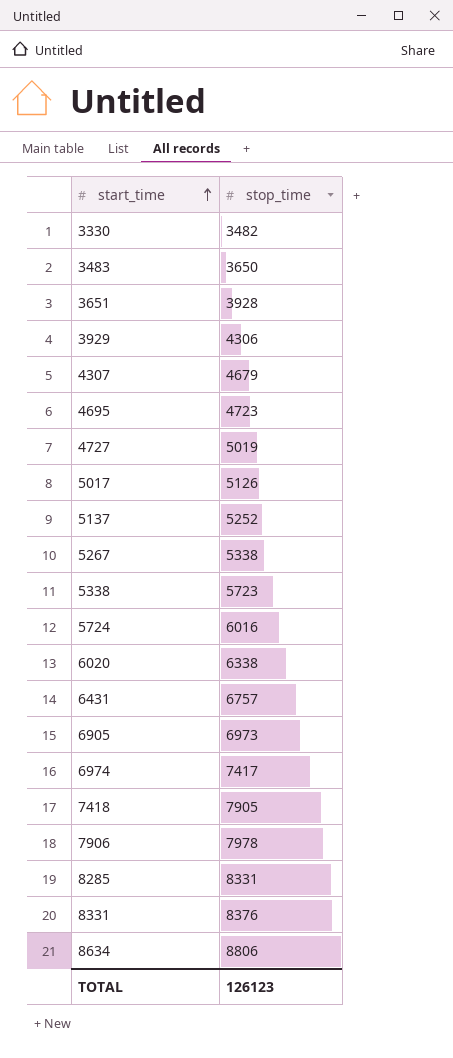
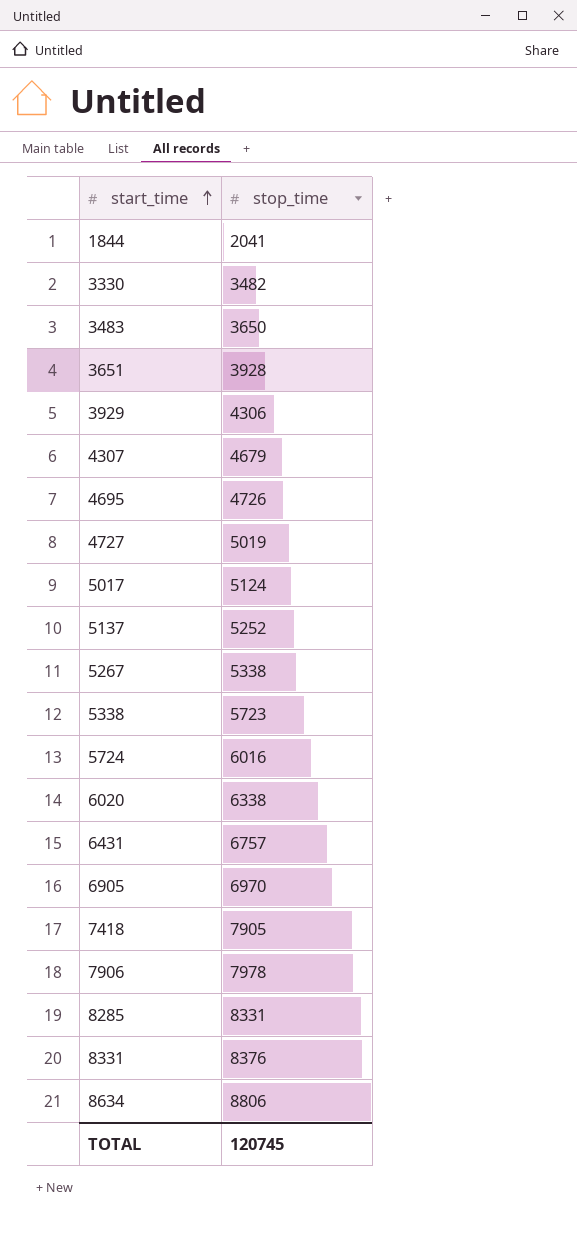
row 6974: 7417 -> none
row 1844: none -> 2041
4695 | stop_time: 4723 -> 4726
5017 | stop_time: 5126 -> 5124
6905 | stop_time: 6973 -> 6970
TOTAL | stop_time: 126123 -> 120745

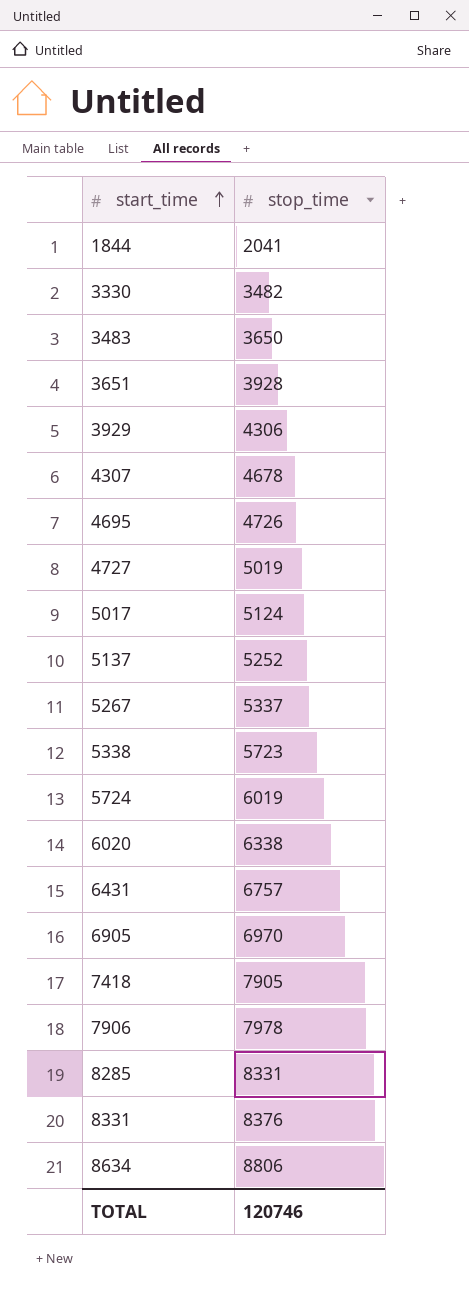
4307 | stop_time: 4679 -> 4678
5267 | stop_time: 5338 -> 5337
5724 | stop_time: 6016 -> 6019
TOTAL | stop_time: 120745 -> 120746

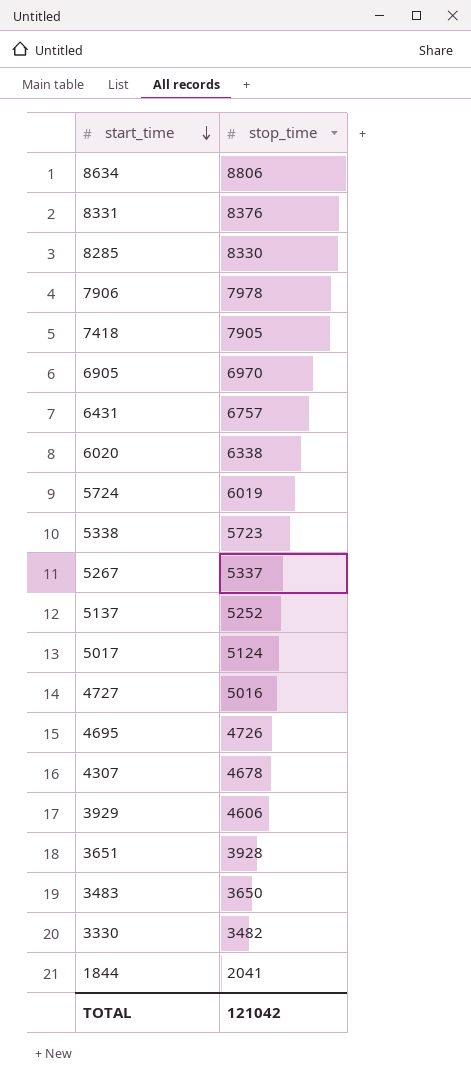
row order: start_time ascending -> start_time descending
8285 | stop_time: 8331 -> 8330
4727 | stop_time: 5019 -> 5016
3929 | stop_time: 4306 -> 4606
TOTAL | stop_time: 120746 -> 121042

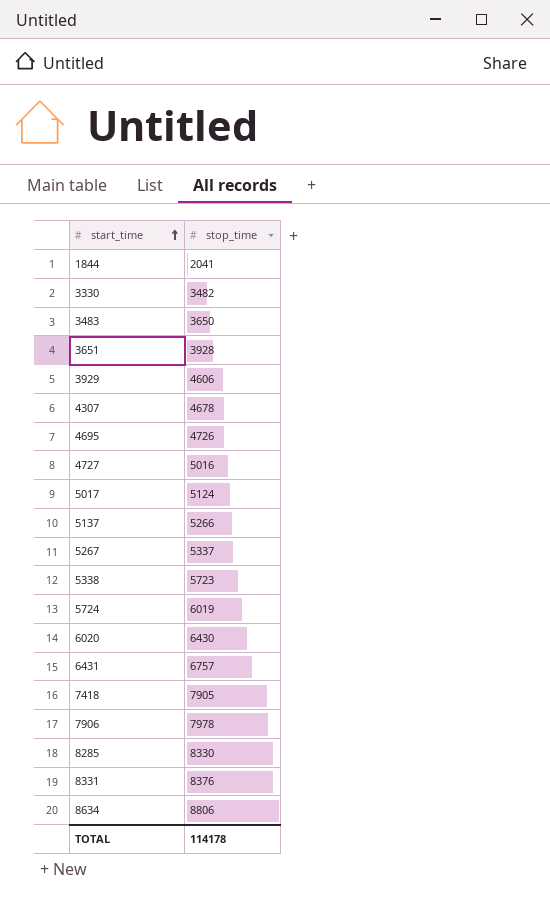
row order: start_time descending -> start_time ascending
row 6905: 6970 -> none
5137 | stop_time: 5252 -> 5266
6020 | stop_time: 6338 -> 6430
TOTAL | stop_time: 121042 -> 114178

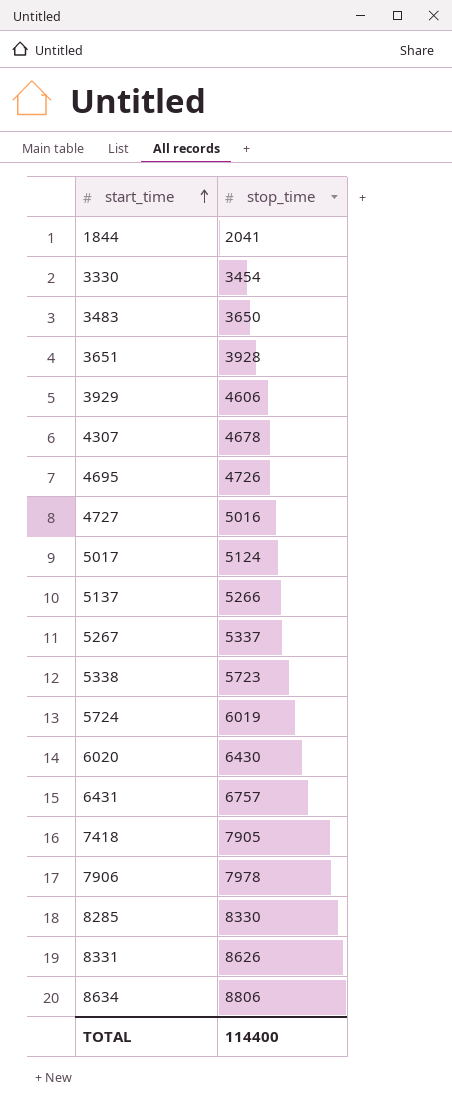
3330 | stop_time: 3482 -> 3454
8331 | stop_time: 8376 -> 8626
TOTAL | stop_time: 114178 -> 114400

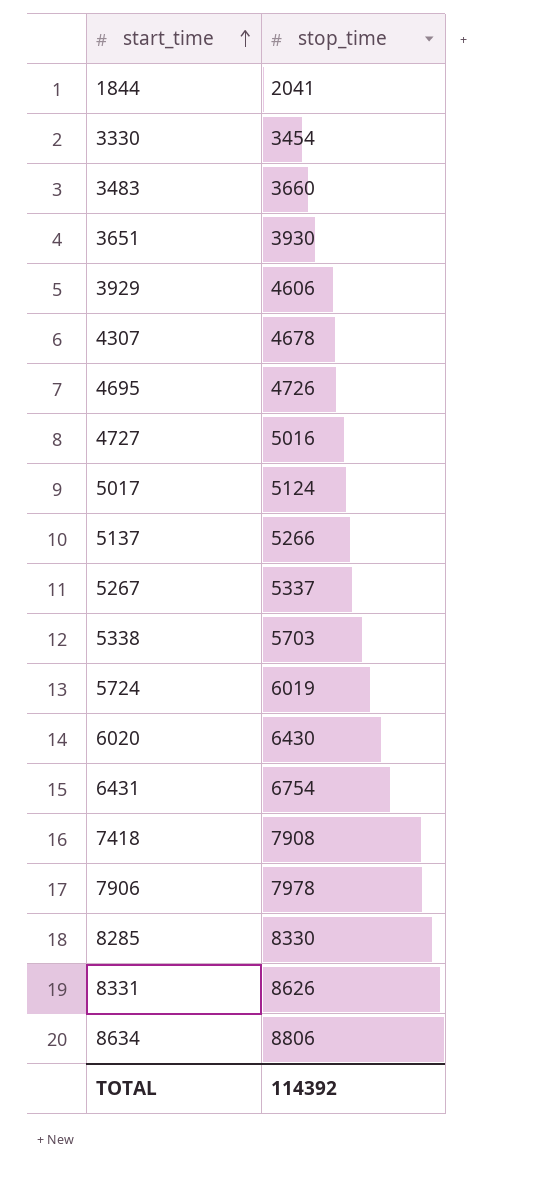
3483 | stop_time: 3650 -> 3660
3651 | stop_time: 3928 -> 3930
5338 | stop_time: 5723 -> 5703
6431 | stop_time: 6757 -> 6754
7418 | stop_time: 7905 -> 7908
TOTAL | stop_time: 114400 -> 114392

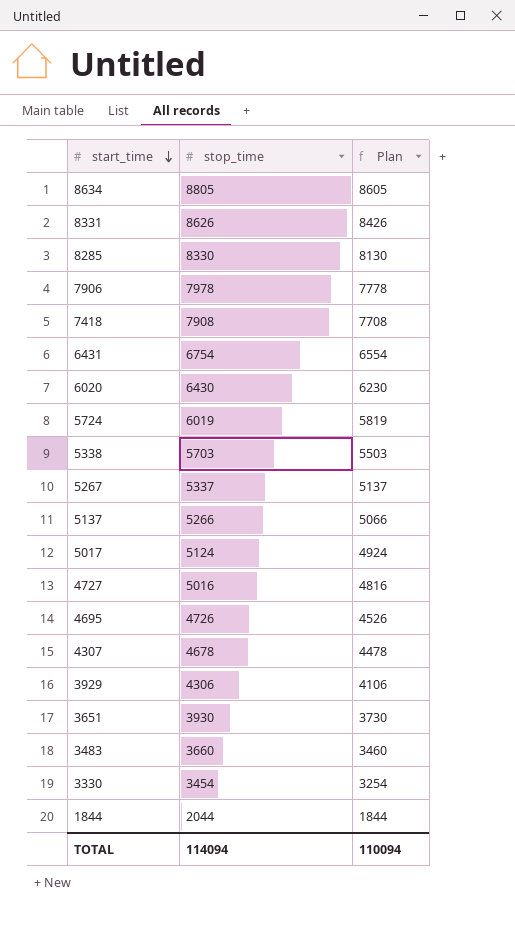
row order: start_time ascending -> start_time descending
column Plan | formula: none -> [stop_time] - 200
8634 | stop_time: 8806 -> 8805
3929 | stop_time: 4606 -> 4306
1844 | stop_time: 2041 -> 2044
TOTAL | stop_time: 114392 -> 114094

